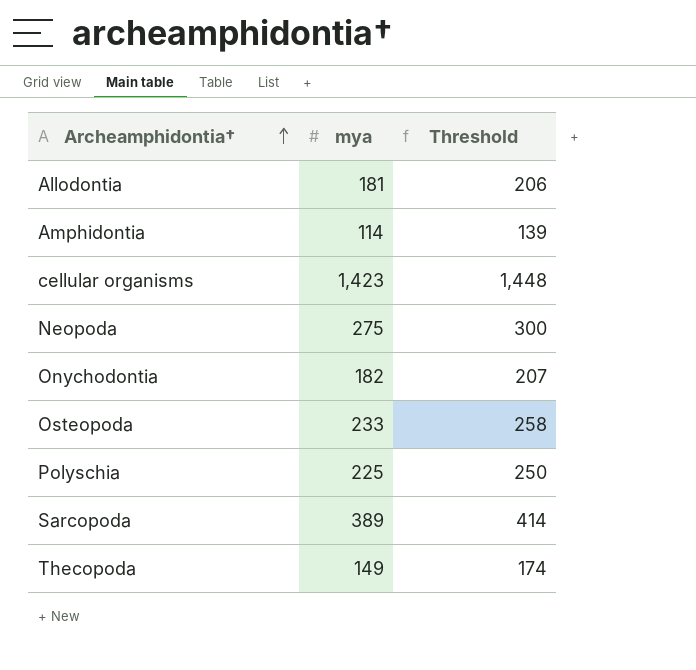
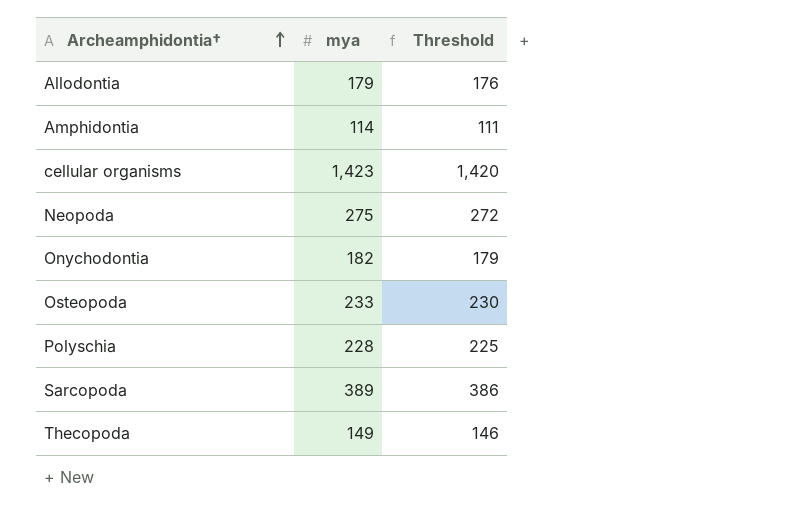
column Threshold | formula: [mya] + 25 -> [mya] - 3
Allodontia | mya: 181 -> 179
Polyschia | mya: 225 -> 228

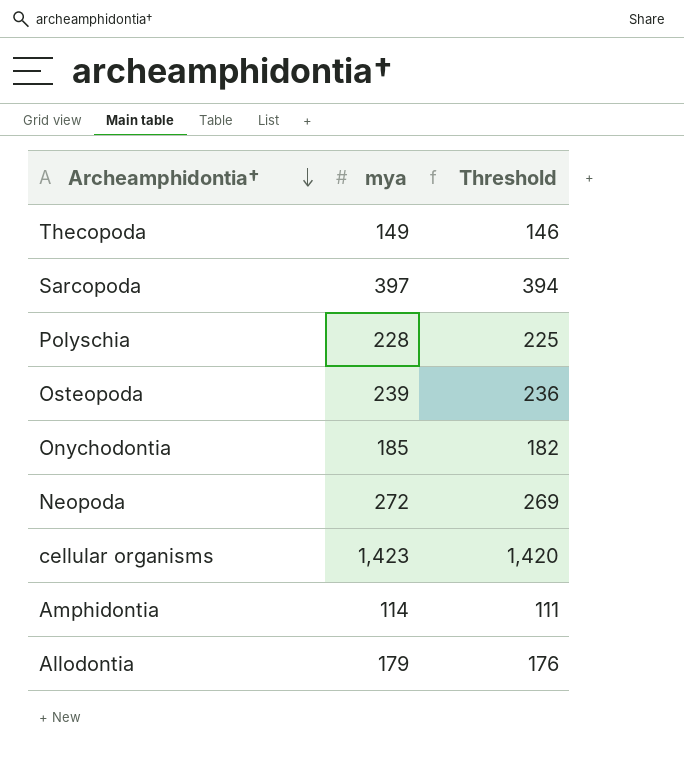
row order: Archeamphidontia† ascending -> Archeamphidontia† descending
Sarcopoda | mya: 389 -> 397
Sarcopoda | Threshold: 386 -> 394
Osteopoda | mya: 233 -> 239
Osteopoda | Threshold: 230 -> 236
Onychodontia | mya: 182 -> 185
Onychodontia | Threshold: 179 -> 182
Neopoda | mya: 275 -> 272
Neopoda | Threshold: 272 -> 269

